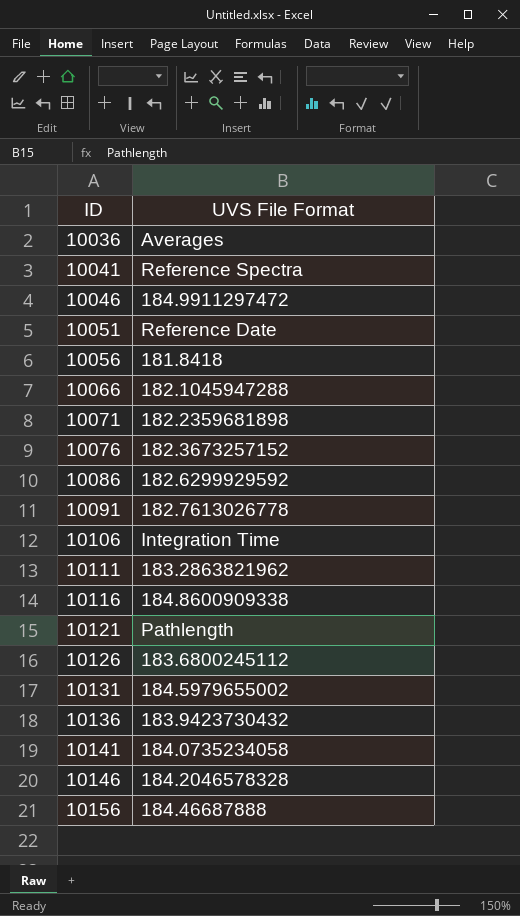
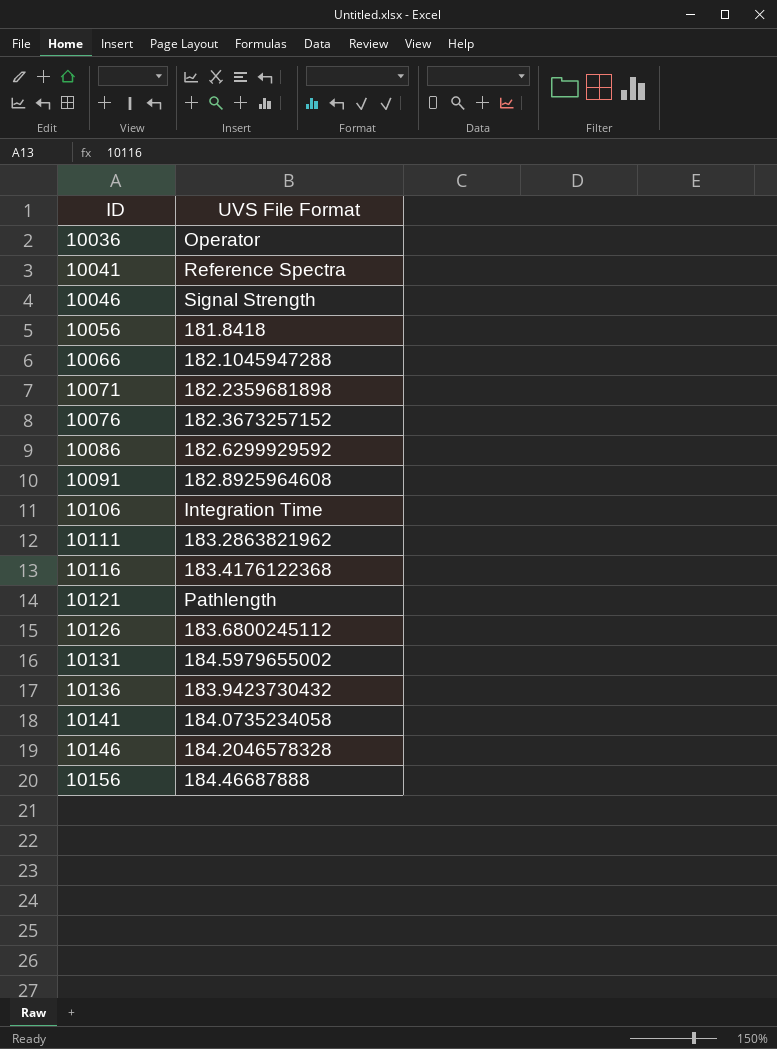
row 10051: Reference Date -> none
10036 | UVS File Format: Averages -> Operator
10046 | UVS File Format: 184.9911297472 -> Signal Strength
10091 | UVS File Format: 182.7613026778 -> 182.8925964608
10116 | UVS File Format: 184.8600909338 -> 183.4176122368

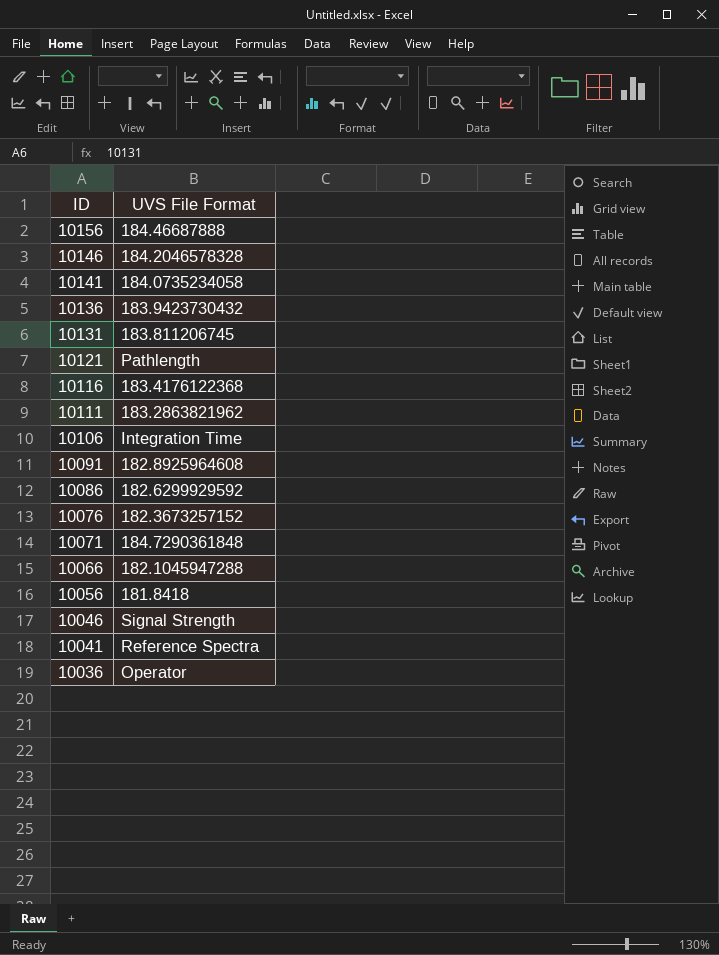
row order: ID ascending -> ID descending
row 10126: 183.6800245112 -> none
10131 | UVS File Format: 184.5979655002 -> 183.811206745
10071 | UVS File Format: 182.2359681898 -> 184.7290361848

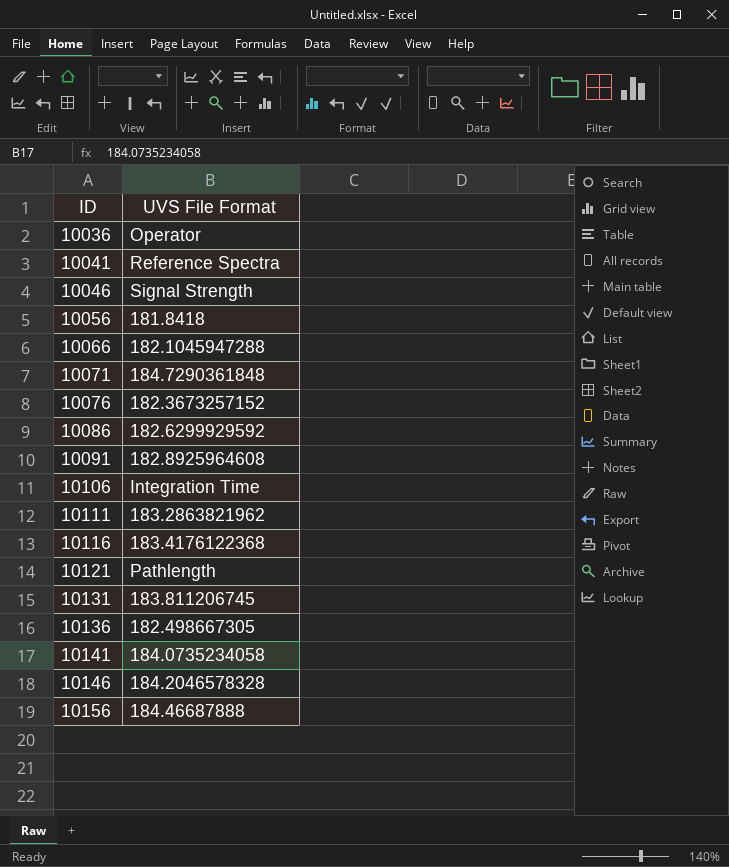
row order: ID descending -> ID ascending
10136 | UVS File Format: 183.9423730432 -> 182.498667305

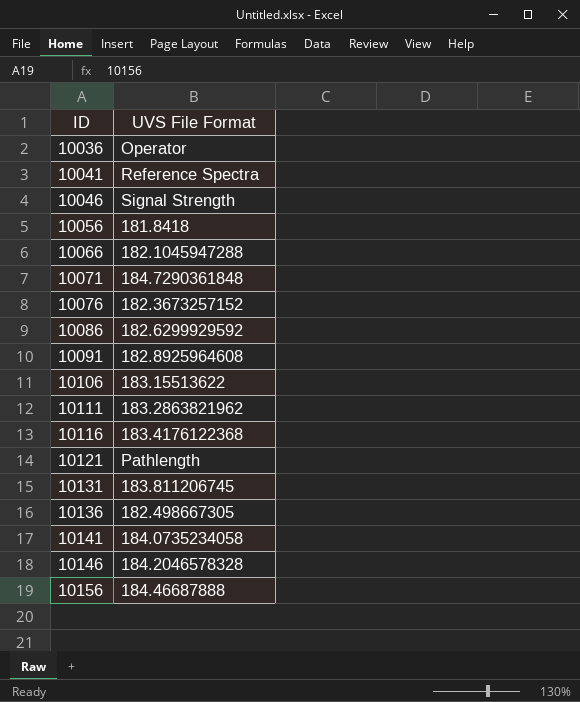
10106 | UVS File Format: Integration Time -> 183.15513622

